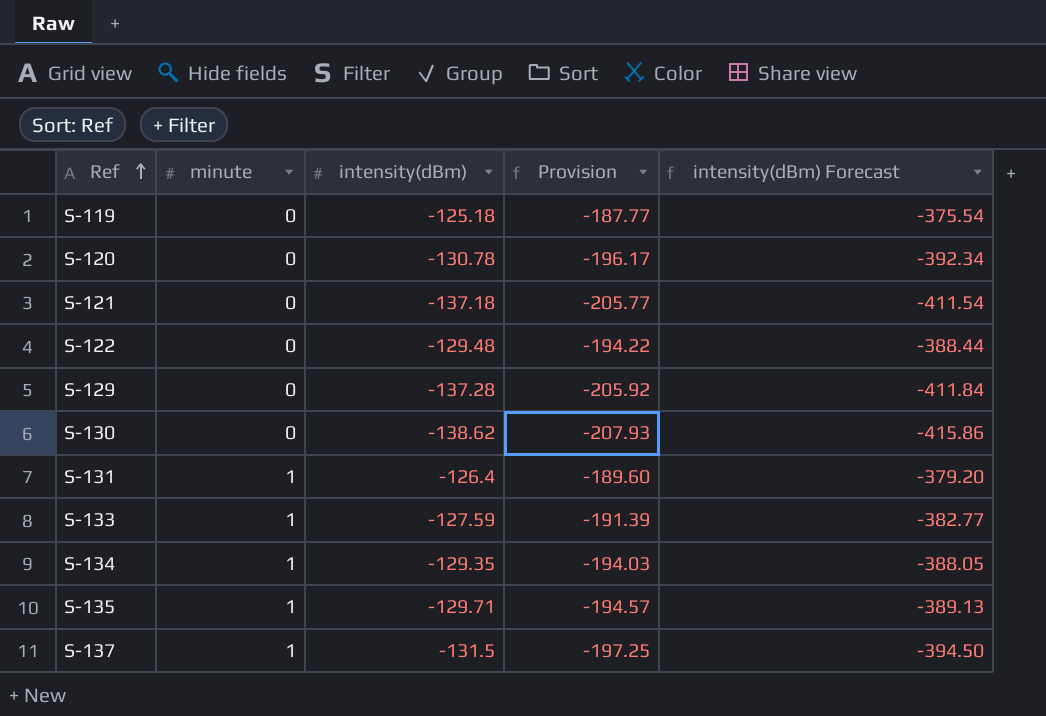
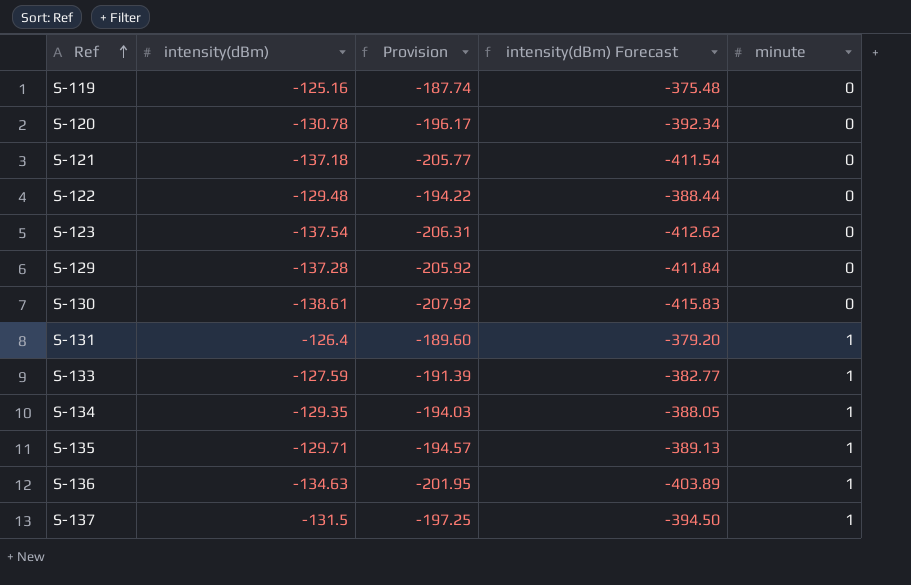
column minute | position: 2 -> 5
S-119 | intensity(dBm): -125.18 -> -125.16
S-119 | Provision: -187.77 -> -187.74
S-119 | intensity(dBm) Forecast: -375.54 -> -375.48
row S-123: none -> -137.54 | -206.31 | -412.62 | 0
S-130 | intensity(dBm): -138.62 -> -138.61
S-130 | Provision: -207.93 -> -207.92
S-130 | intensity(dBm) Forecast: -415.86 -> -415.83
row S-136: none -> -134.63 | -201.95 | -403.89 | 1

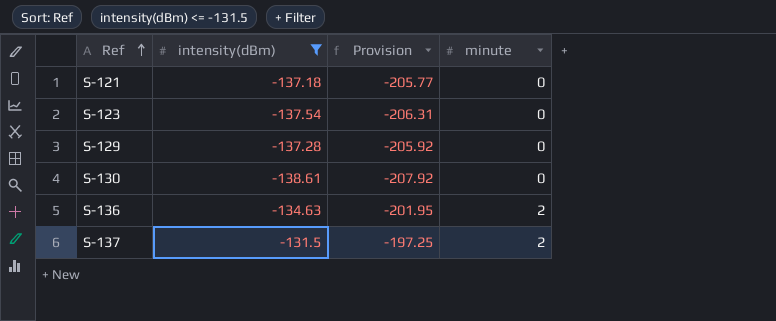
filter: none -> intensity(dBm) <= -131.5
column intensity(dBm) Forecast | formula: [intensity(dBm)] * 3 -> none
S-136 | minute: 1 -> 2
S-137 | minute: 1 -> 2

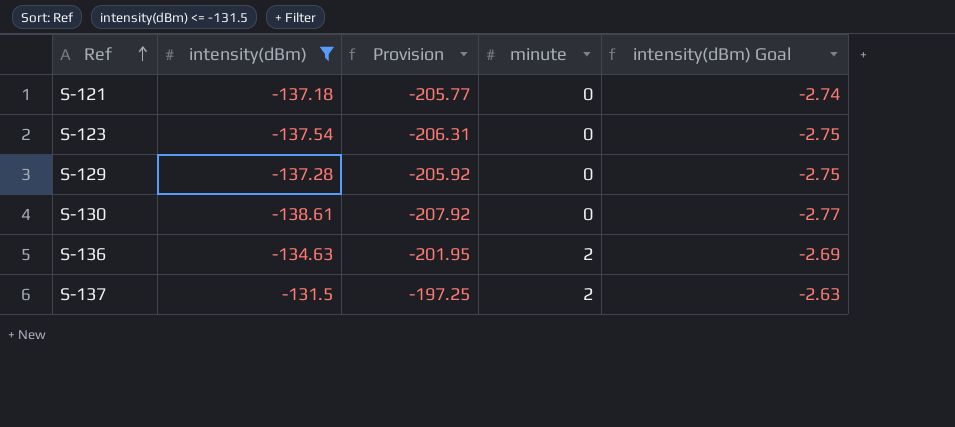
column intensity(dBm) Goal | formula: none -> [intensity(dBm)] * 0.02

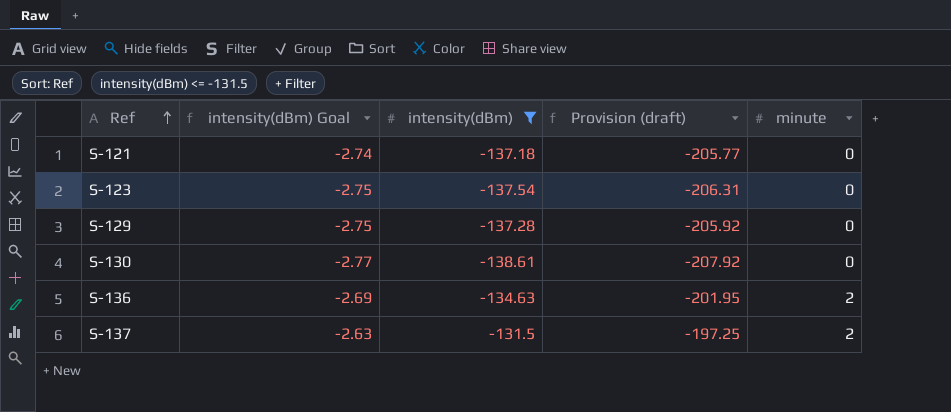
column intensity(dBm) Goal | position: 5 -> 2
column name: Provision -> Provision (draft)

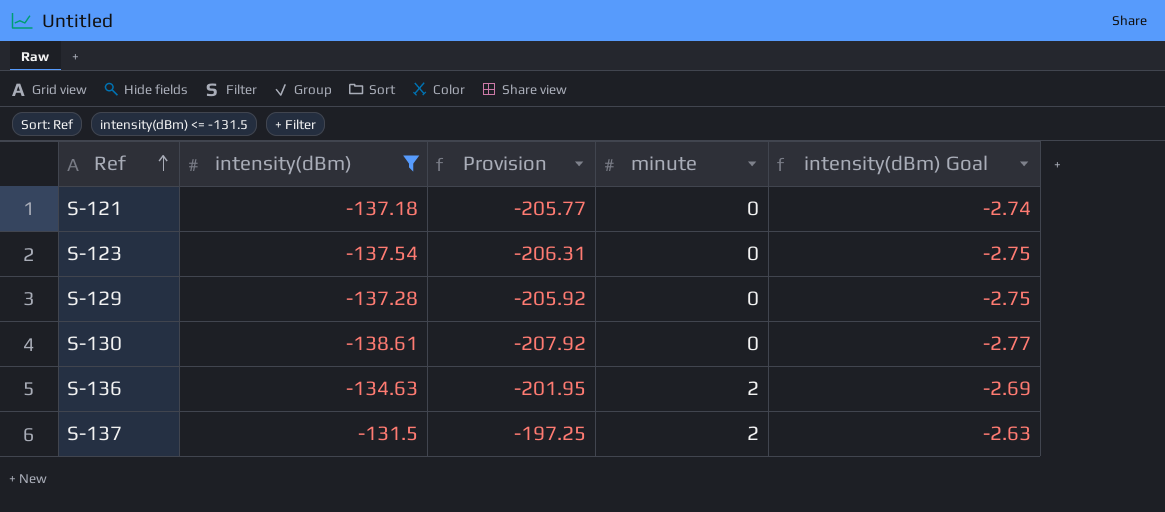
column name: Provision (draft) -> Provision
column intensity(dBm) Goal | position: 2 -> 5

